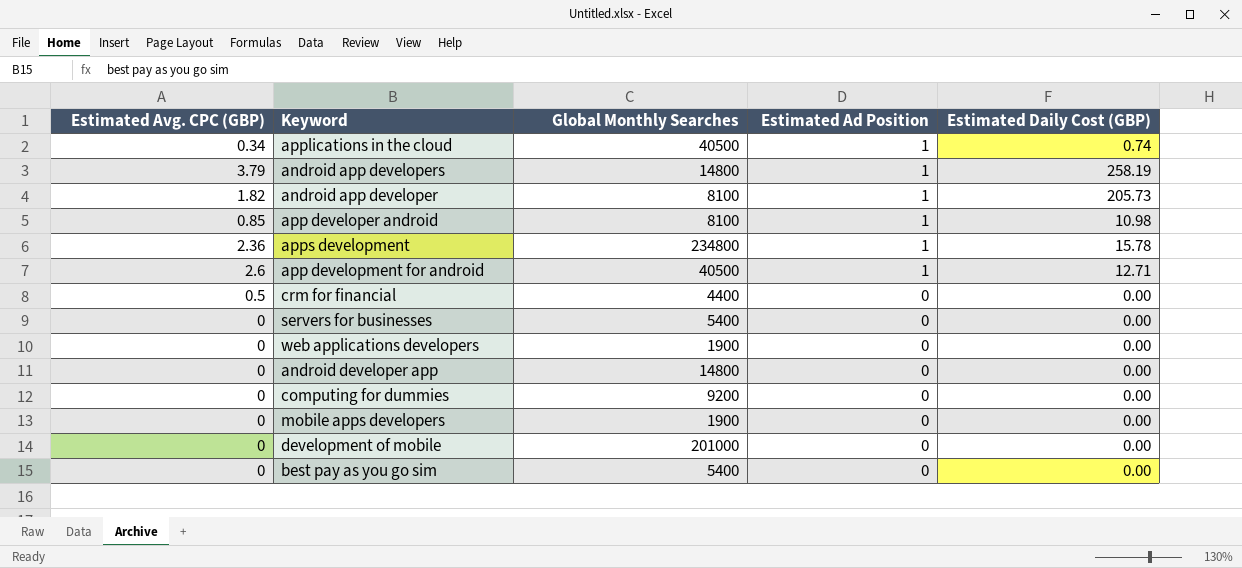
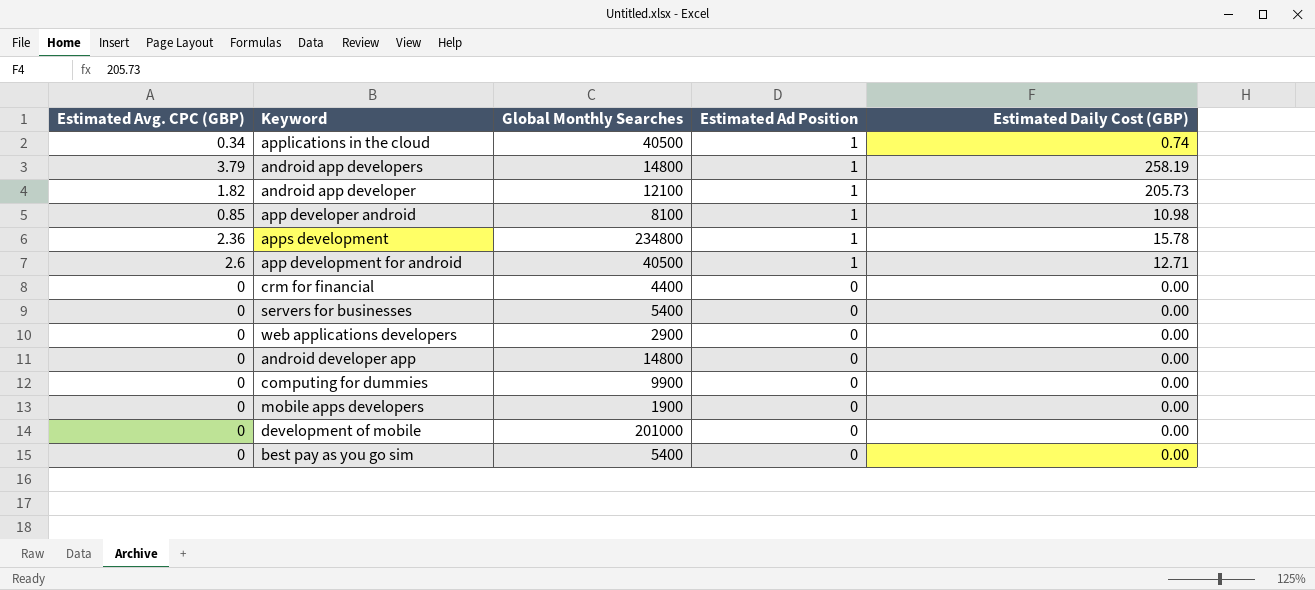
android app developer | Global Monthly Searches: 8100 -> 12100
crm for financial | Estimated Avg. CPC (GBP): 0.5 -> 0
web applications developers | Global Monthly Searches: 1900 -> 2900
computing for dummies | Global Monthly Searches: 9200 -> 9900

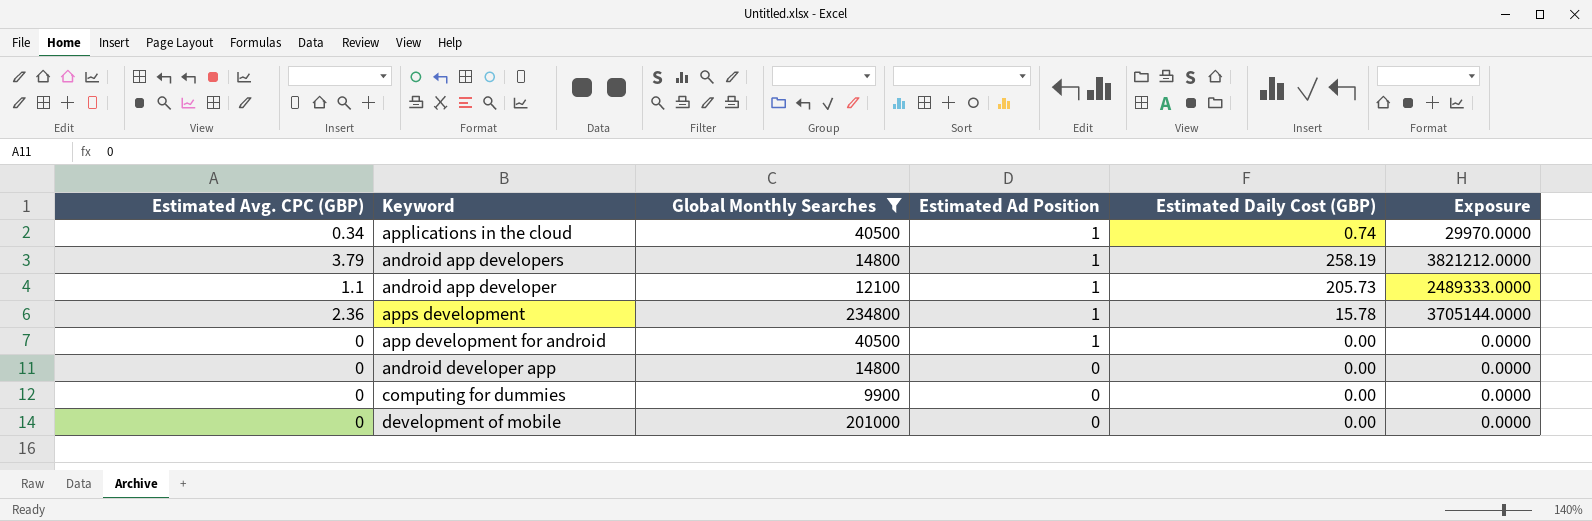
filter: none -> Global Monthly Searches >= 9900
column Exposure | formula: none -> [Global Monthly Searches] * [Estimated Daily Cost (GBP)]
android app developer | Estimated Avg. CPC (GBP): 1.82 -> 1.1
app development for android | Estimated Avg. CPC (GBP): 2.6 -> 0
app development for android | Estimated Daily Cost (GBP): 12.71 -> 0.00

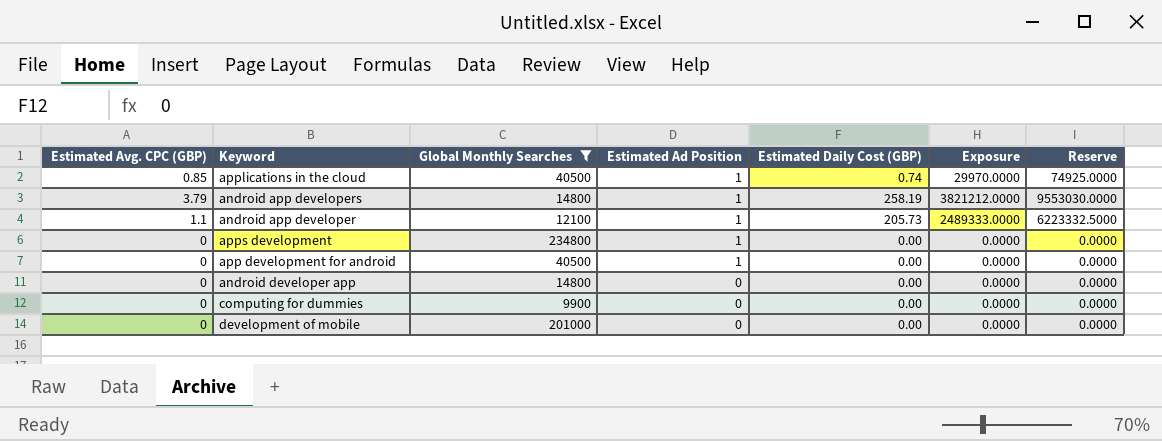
column Reserve | formula: none -> [Exposure] * 2.5
applications in the cloud | Estimated Avg. CPC (GBP): 0.34 -> 0.85
apps development | Estimated Avg. CPC (GBP): 2.36 -> 0
apps development | Estimated Daily Cost (GBP): 15.78 -> 0.00
apps development | Exposure: 3705144.0000 -> 0.0000

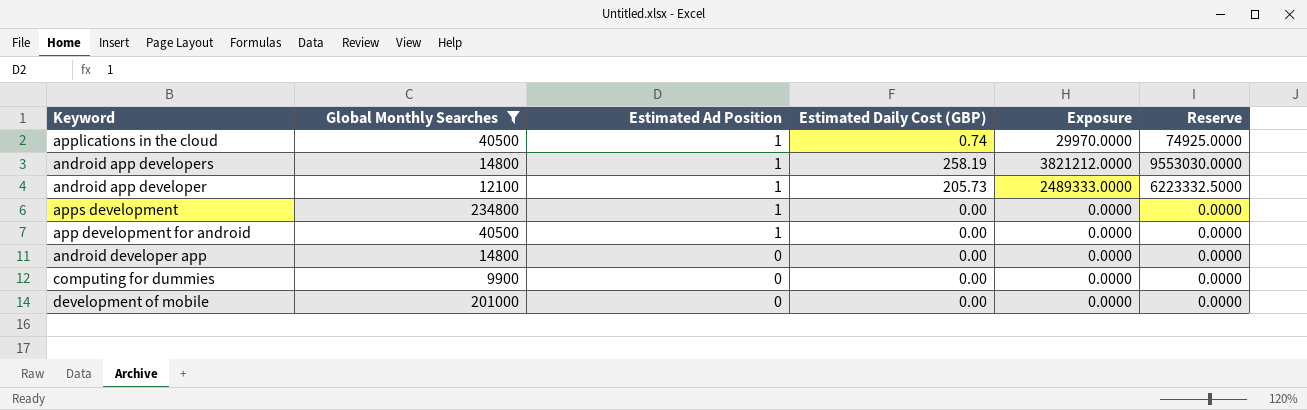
column Estimated Avg. CPC (GBP) | position: 1 -> none

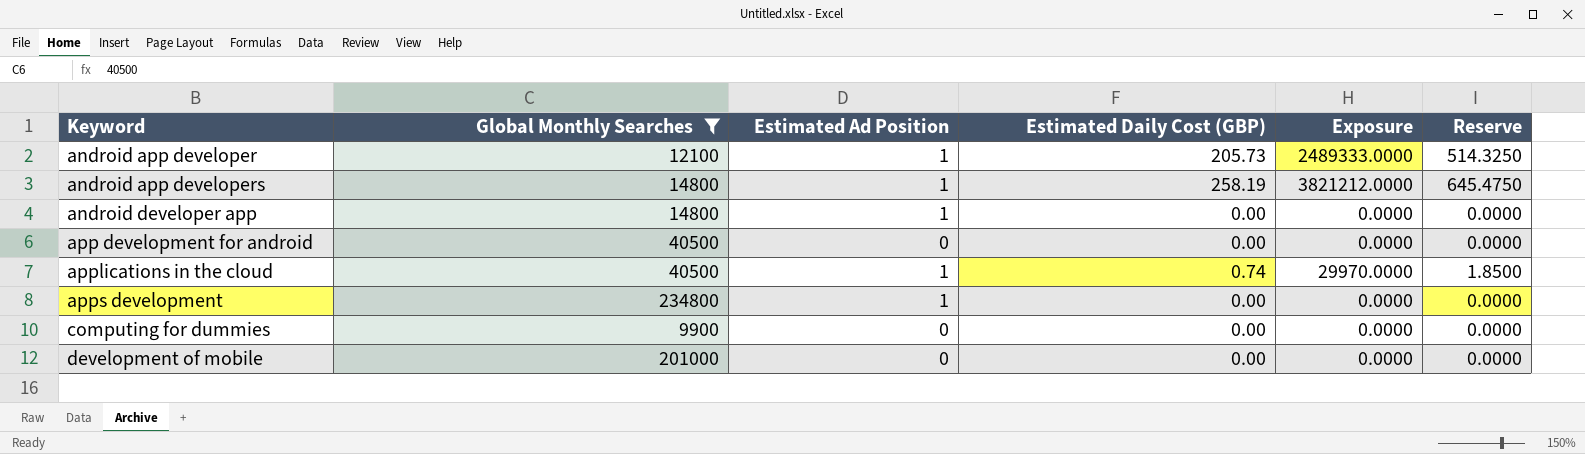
row order: Estimated Ad Position descending -> Keyword ascending
column Reserve | formula: [Exposure] * 2.5 -> [Estimated Daily Cost (GBP)] * 2.5
android developer app | Estimated Ad Position: 0 -> 1
app development for android | Estimated Ad Position: 1 -> 0

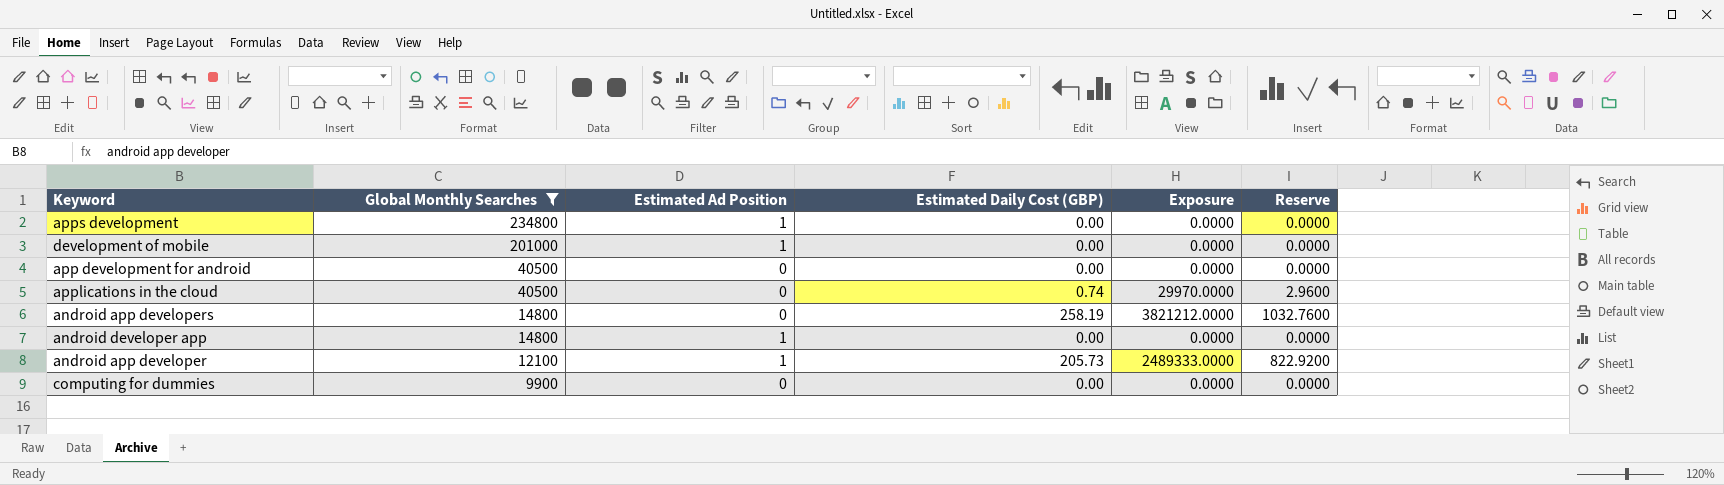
row order: Keyword ascending -> Global Monthly Searches descending
column Reserve | formula: [Estimated Daily Cost (GBP)] * 2.5 -> [Estimated Daily Cost (GBP)] * 4
development of mobile | Estimated Ad Position: 0 -> 1
applications in the cloud | Estimated Ad Position: 1 -> 0
android app developers | Estimated Ad Position: 1 -> 0

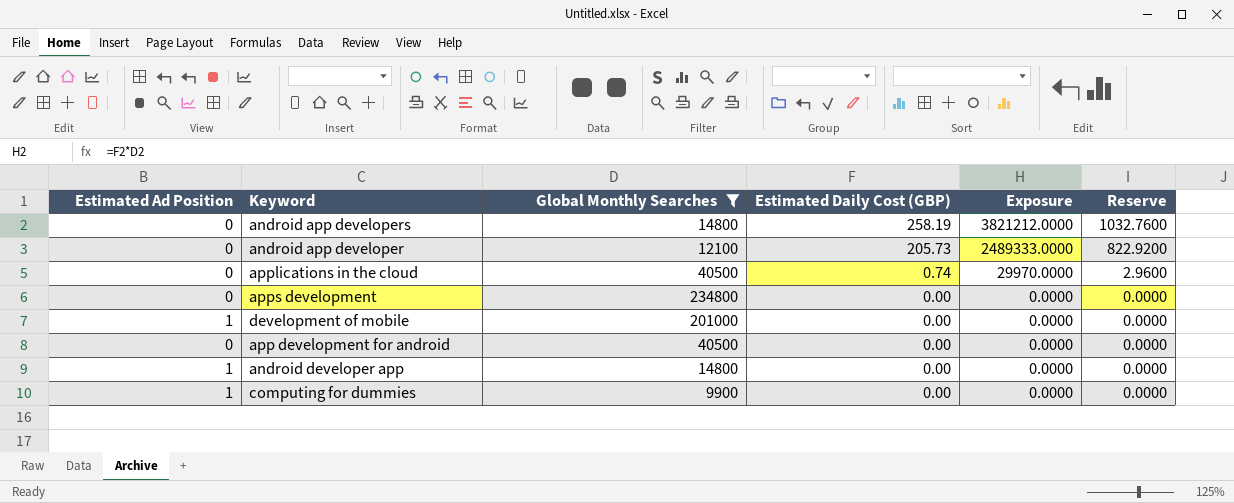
row order: Global Monthly Searches descending -> Estimated Daily Cost (GBP) descending
column Estimated Ad Position | position: 3 -> 1
android app developer | Estimated Ad Position: 1 -> 0
apps development | Estimated Ad Position: 1 -> 0
computing for dummies | Estimated Ad Position: 0 -> 1

